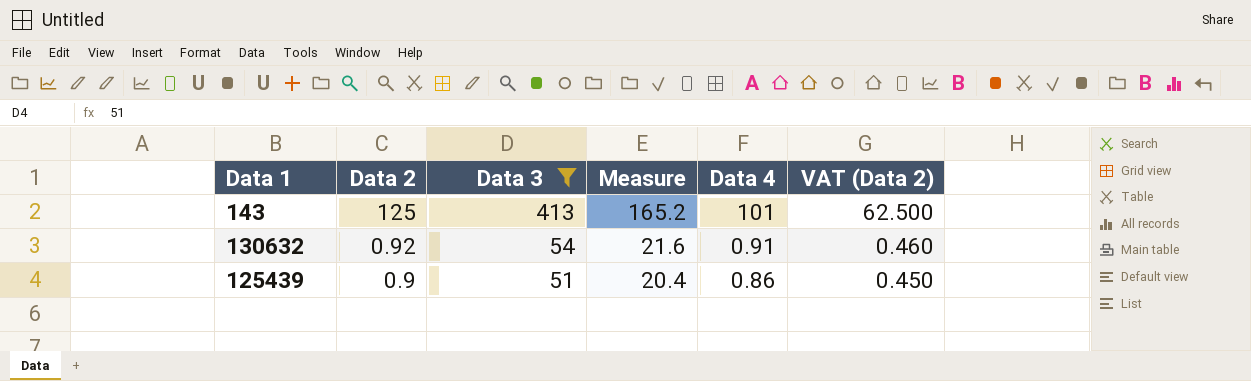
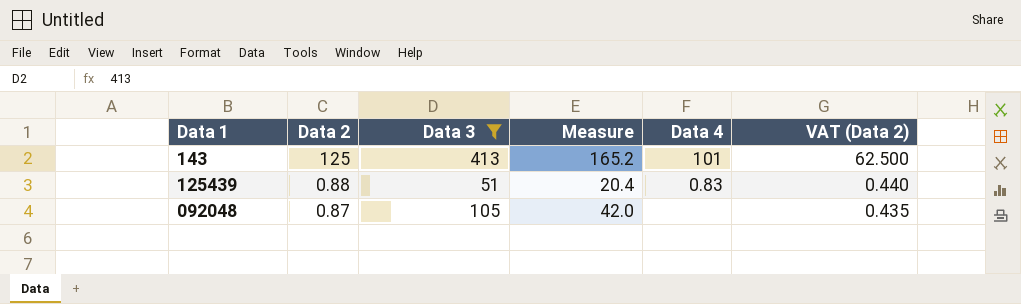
row 130632: 0.92 | 54 | 21.6 | 0.91 | 0.460 -> none
125439 | Data 2: 0.9 -> 0.88
125439 | Data 4: 0.86 -> 0.83
125439 | VAT (Data 2): 0.450 -> 0.440
row 092048: none -> 0.87 | 105 | 42.0 | none | 0.435

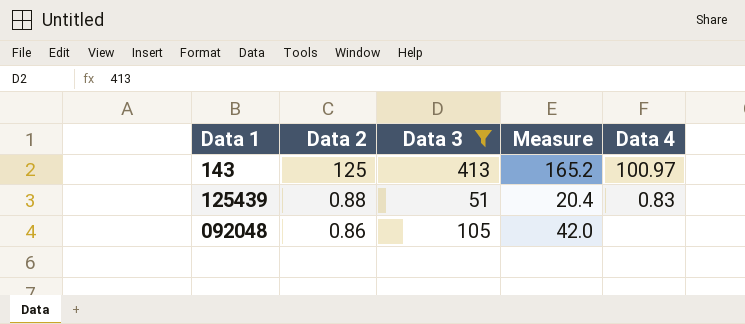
column VAT (Data 2) | formula: [Data 2] * 0.5 -> none
143 | Data 4: 101 -> 100.97
092048 | Data 2: 0.87 -> 0.86

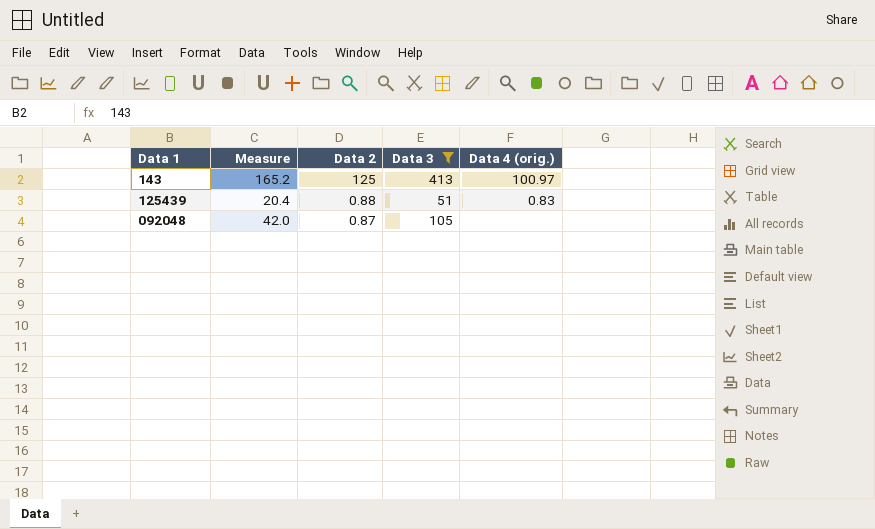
column Measure | position: 4 -> 2
column name: Data 4 -> Data 4 (orig.)
092048 | Data 2: 0.86 -> 0.87

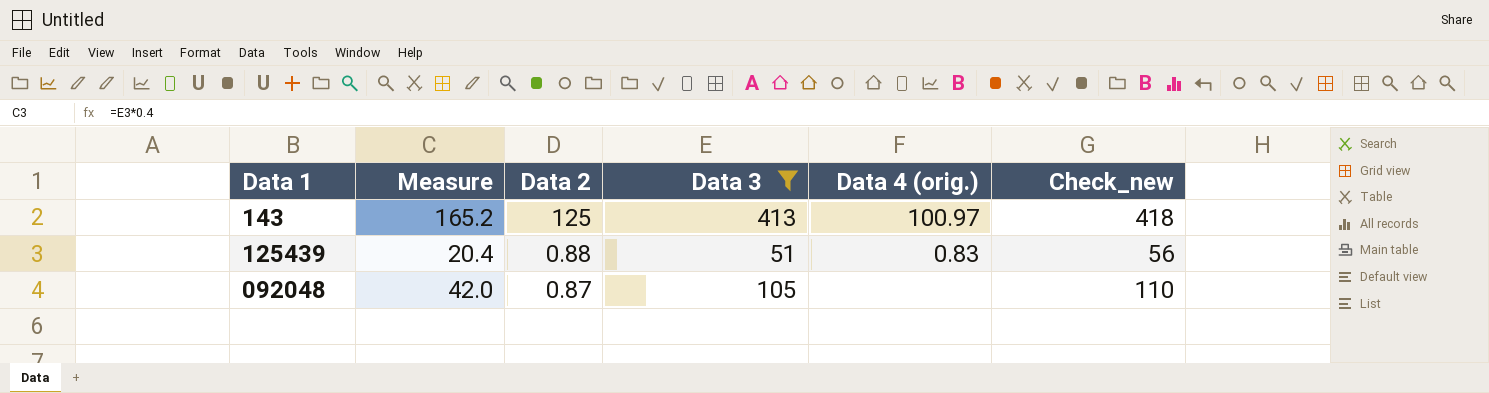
column Check_new | formula: none -> [Data 3] + 5

